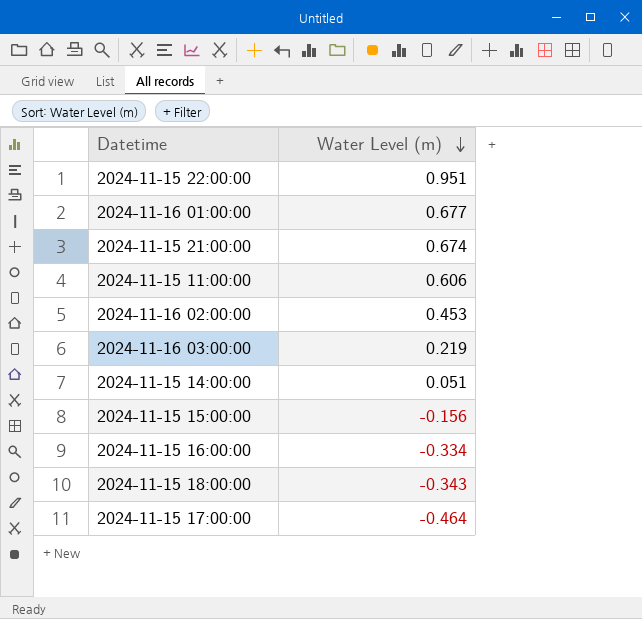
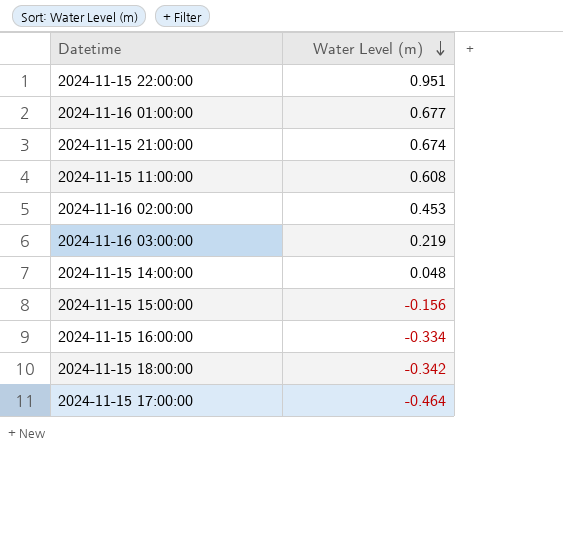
2024-11-15 11:00:00 | Water Level (m): 0.606 -> 0.608
2024-11-15 14:00:00 | Water Level (m): 0.051 -> 0.048
2024-11-15 18:00:00 | Water Level (m): -0.343 -> -0.342

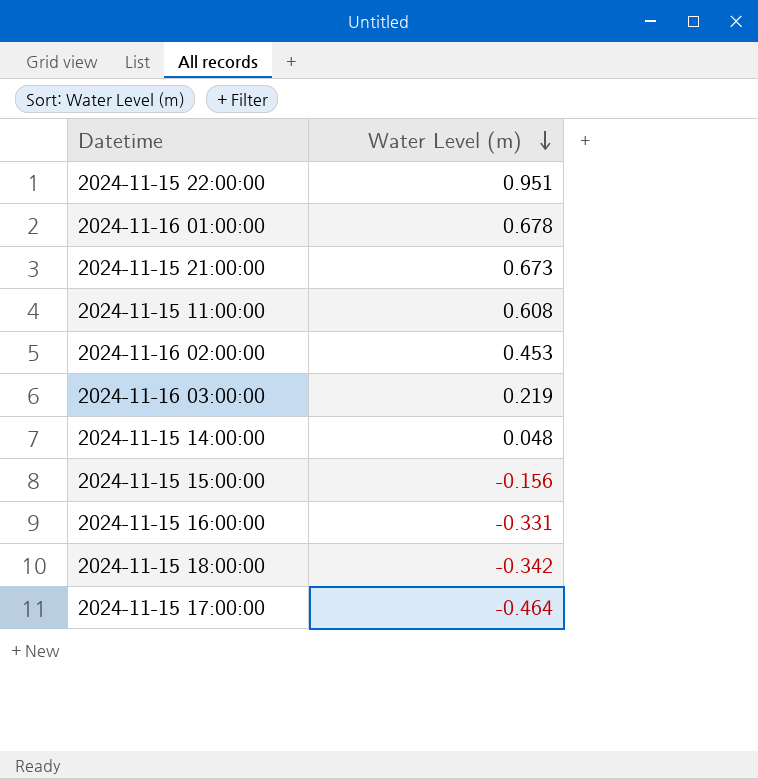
2024-11-16 01:00:00 | Water Level (m): 0.677 -> 0.678
2024-11-15 21:00:00 | Water Level (m): 0.674 -> 0.673
2024-11-15 16:00:00 | Water Level (m): -0.334 -> -0.331

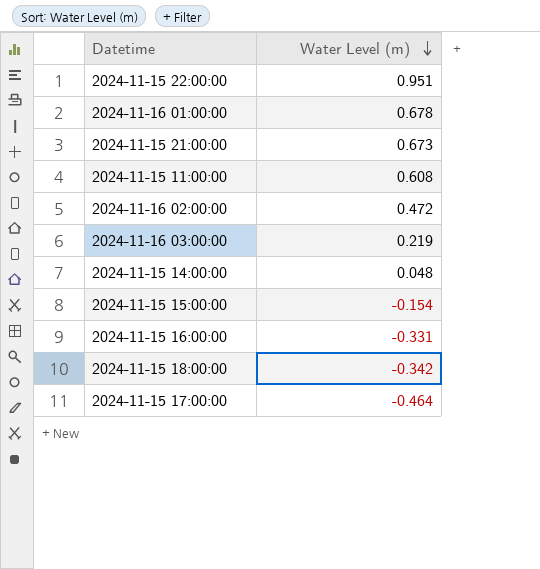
2024-11-16 02:00:00 | Water Level (m): 0.453 -> 0.472
2024-11-15 15:00:00 | Water Level (m): -0.156 -> -0.154

